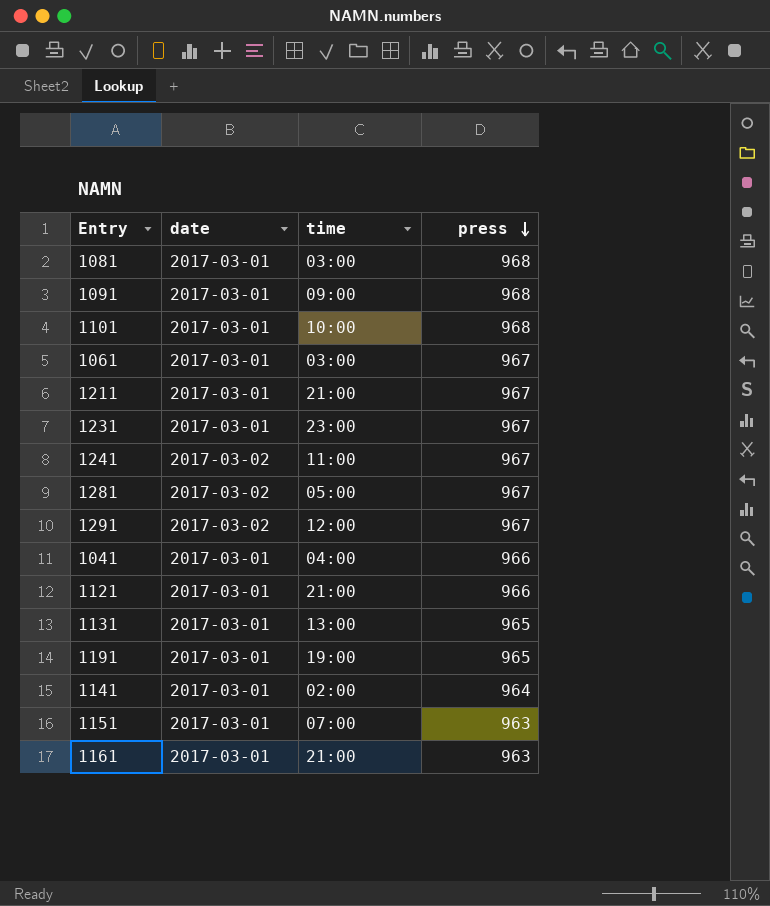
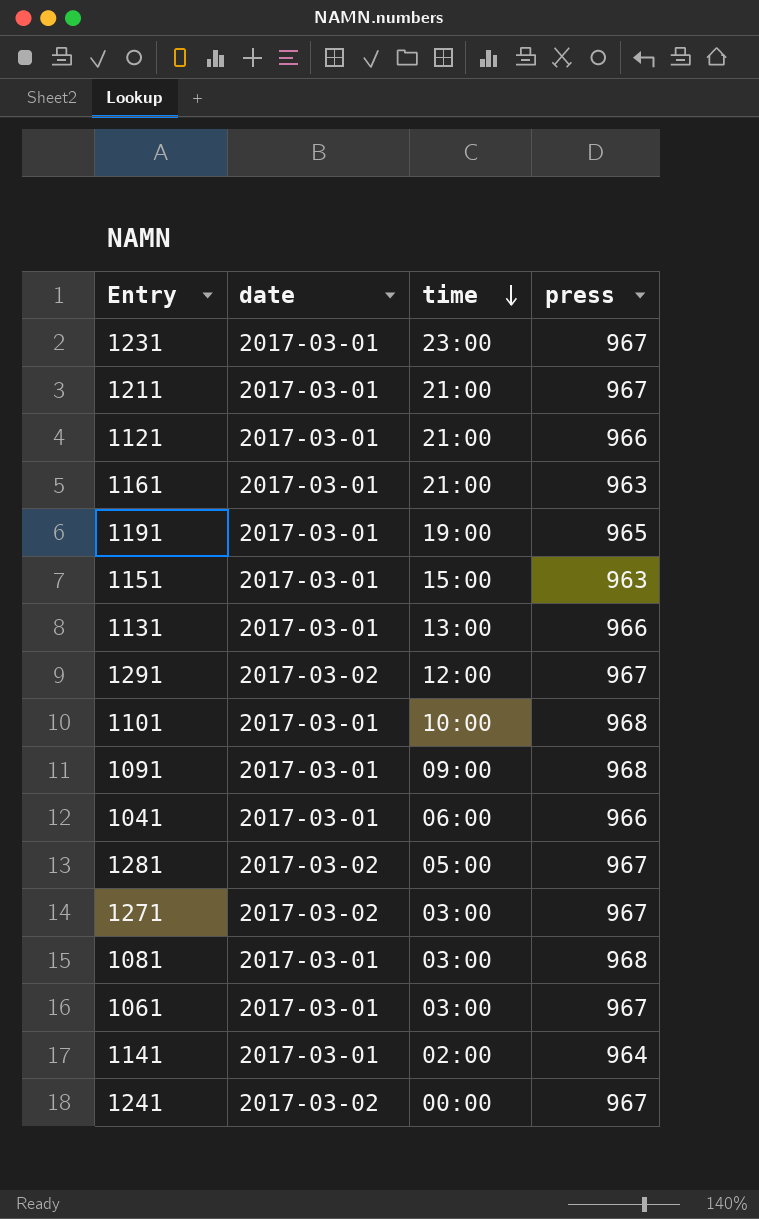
row order: press descending -> time descending
1151 | time: 07:00 -> 15:00
1131 | press: 965 -> 966
1041 | time: 04:00 -> 06:00
row 1271: none -> 2017-03-02 | 03:00 | 967
1241 | time: 11:00 -> 00:00

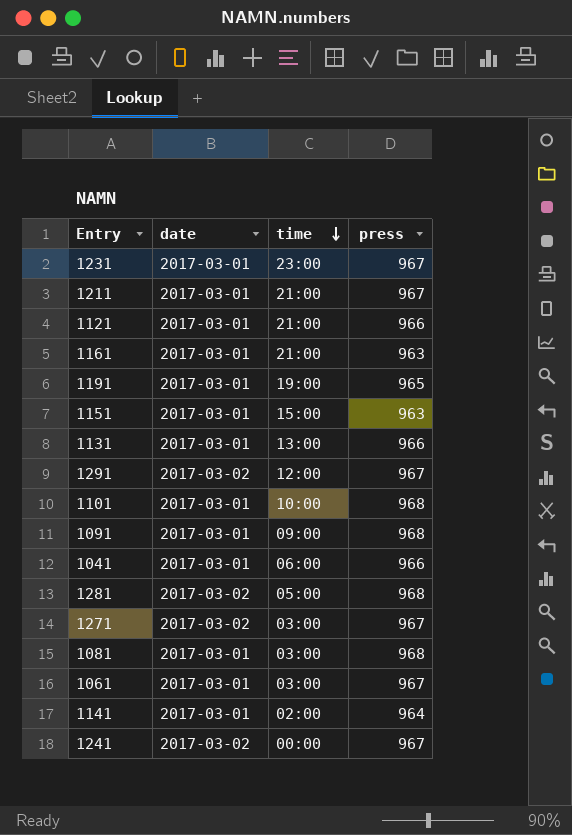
1281 | press: 967 -> 968

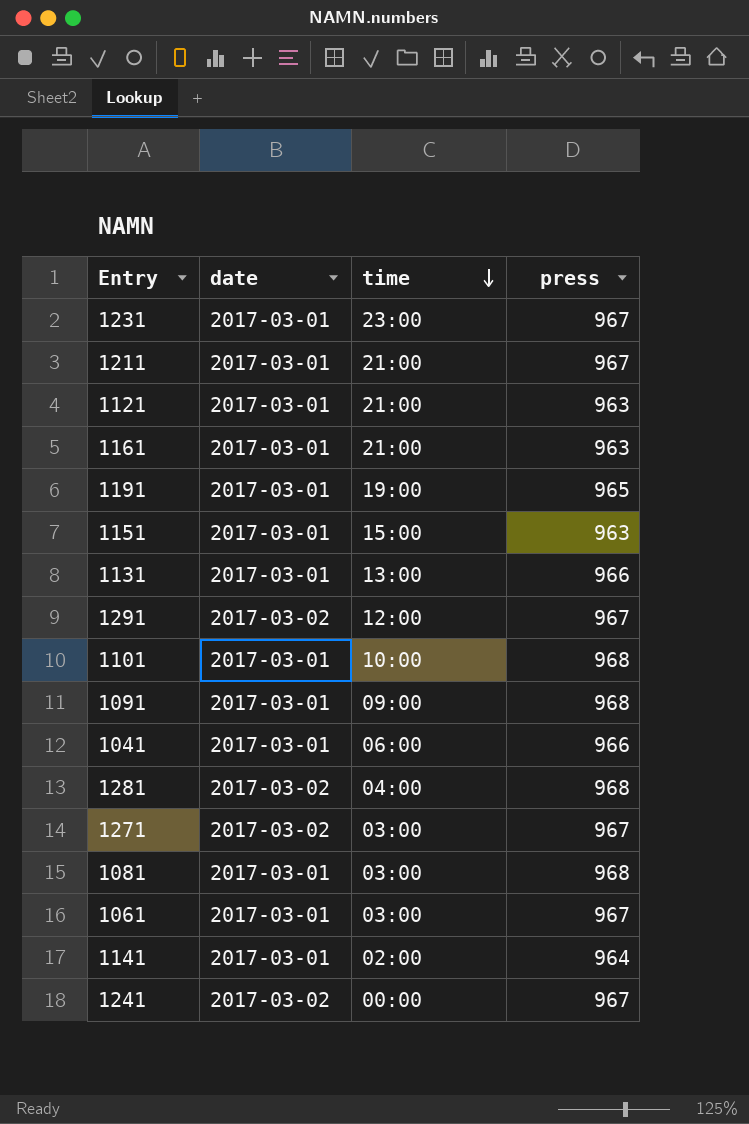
1121 | press: 966 -> 963
1281 | time: 05:00 -> 04:00

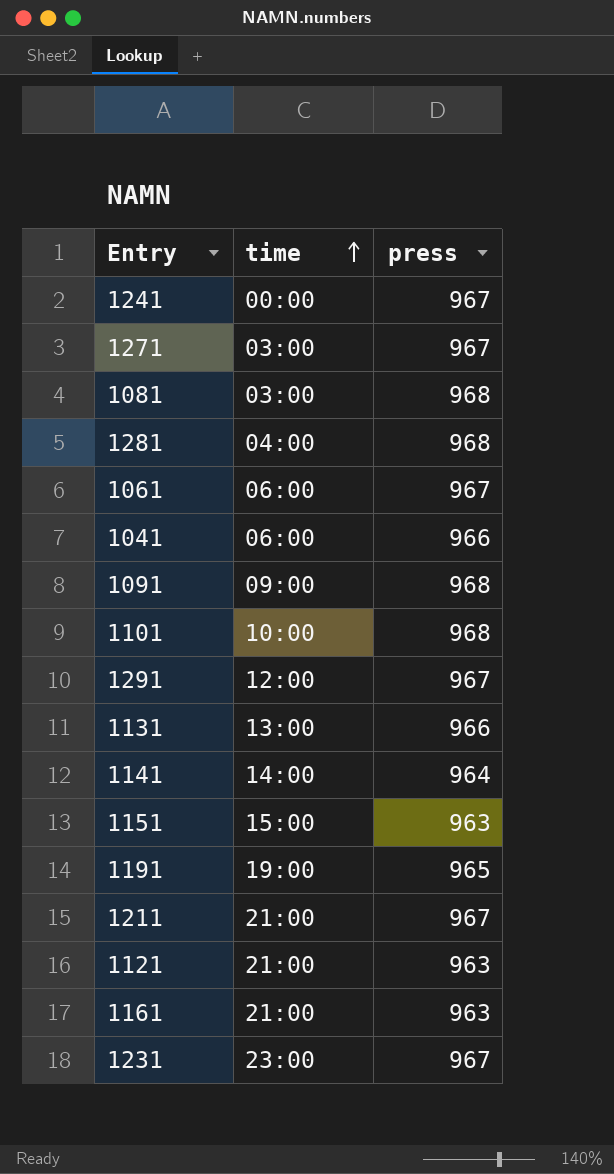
row order: time descending -> time ascending
column date | position: 2 -> none
1061 | time: 03:00 -> 06:00
1141 | time: 02:00 -> 14:00

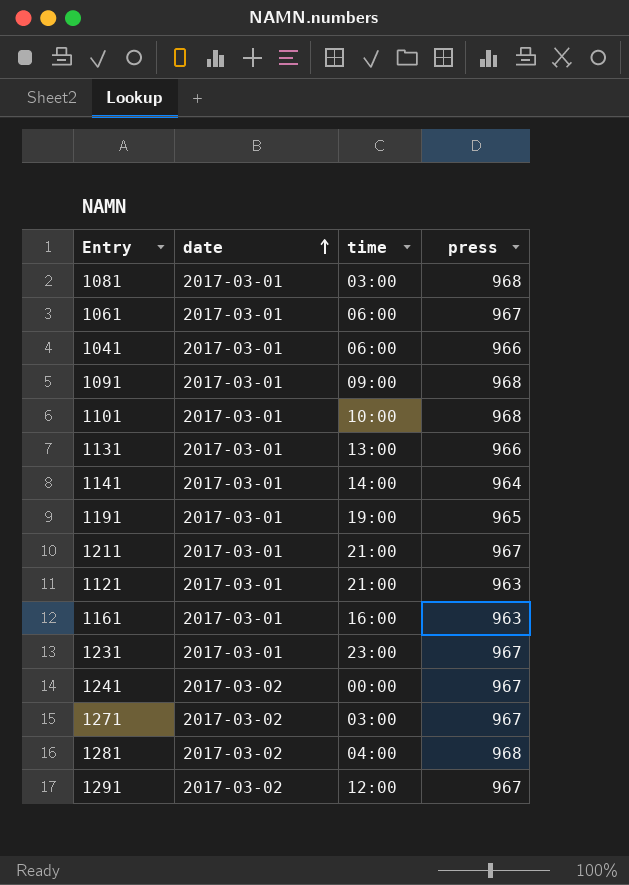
row order: time ascending -> date ascending
column date | position: none -> 2
row 1151: 15:00 | 963 -> none
1161 | time: 21:00 -> 16:00

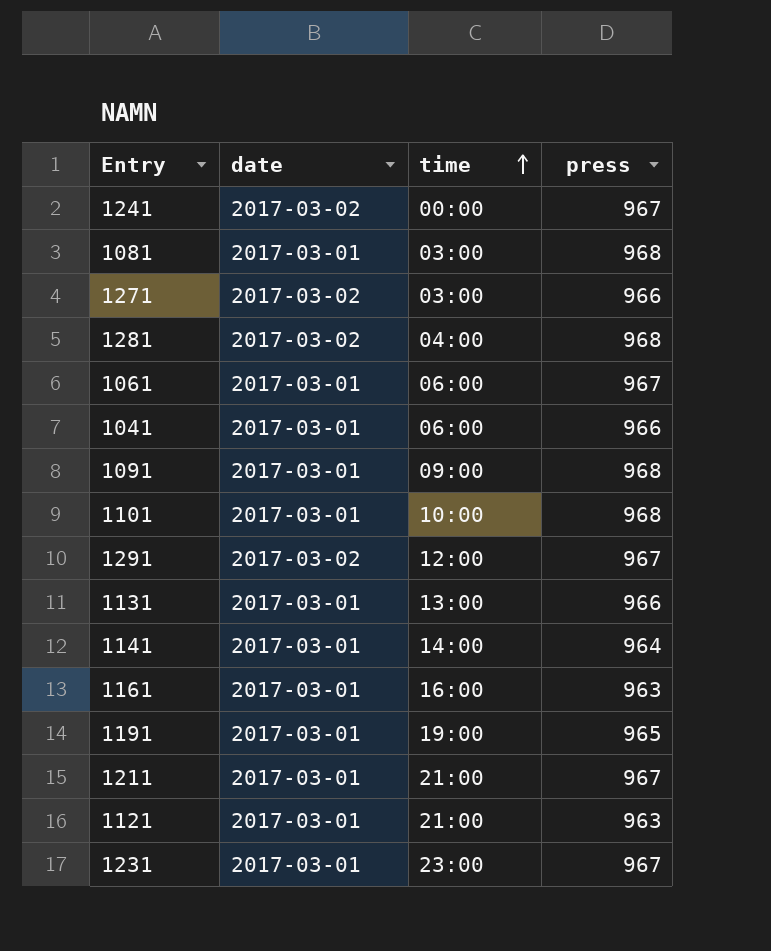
row order: date ascending -> time ascending
1271 | press: 967 -> 966

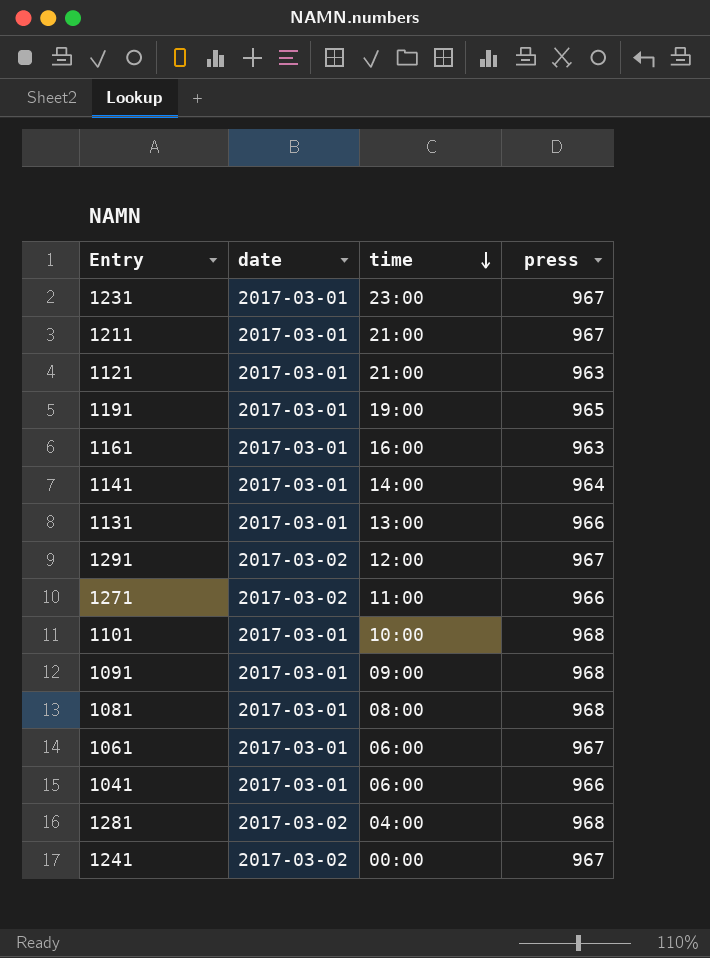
row order: time ascending -> time descending
1271 | time: 03:00 -> 11:00
1081 | time: 03:00 -> 08:00

